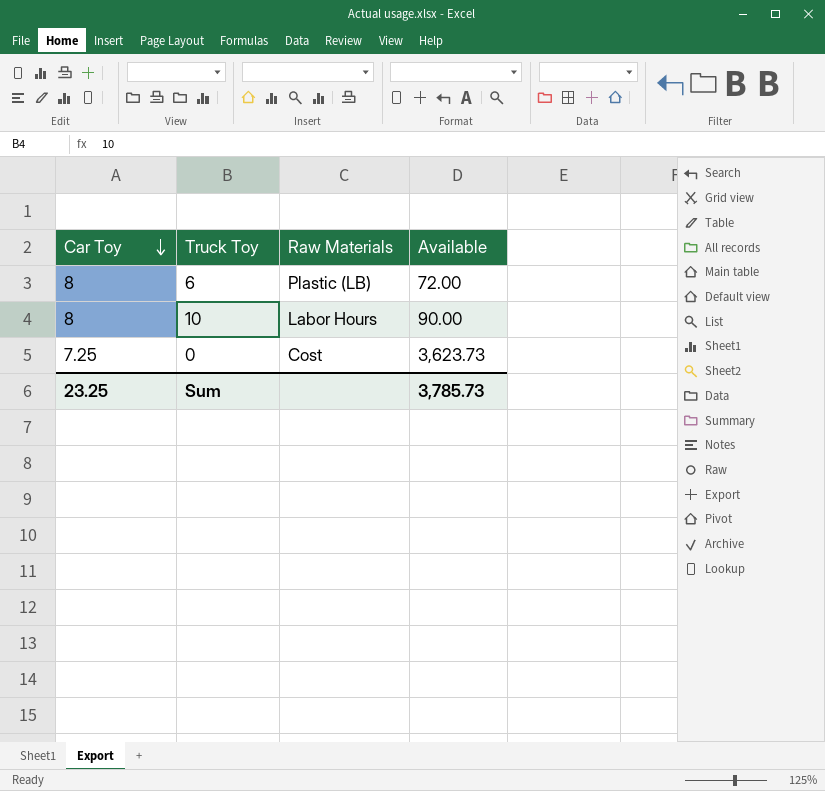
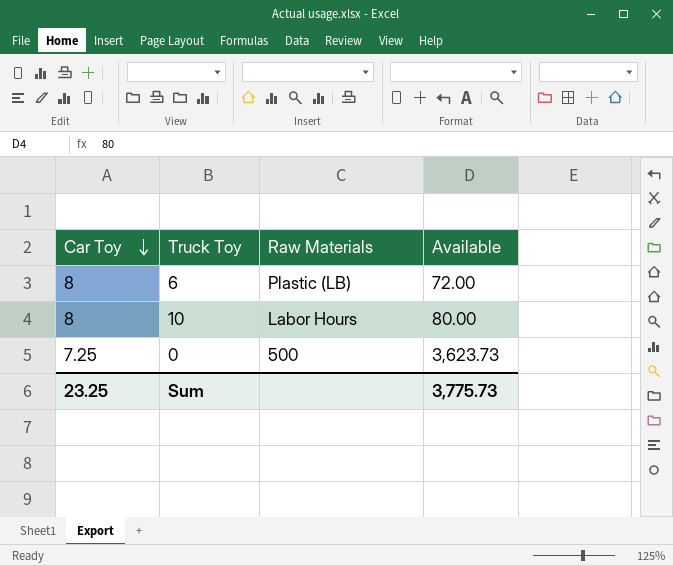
10 | Available: 90.00 -> 80.00
0 | Raw Materials: Cost -> 500
Sum | Available: 3,785.73 -> 3,775.73

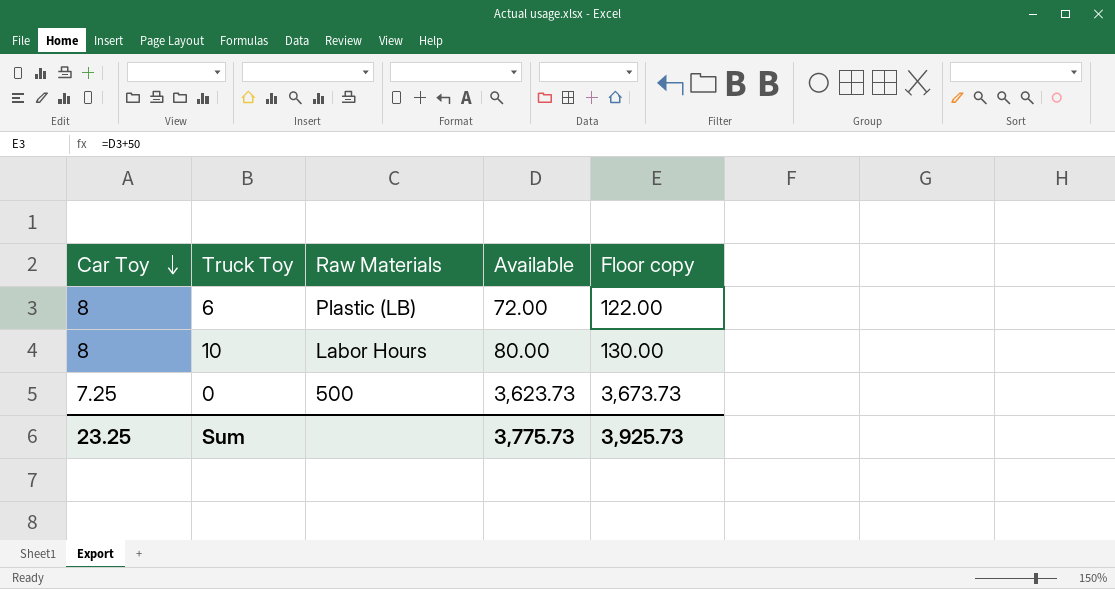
column Floor copy | formula: none -> [Available] + 50

